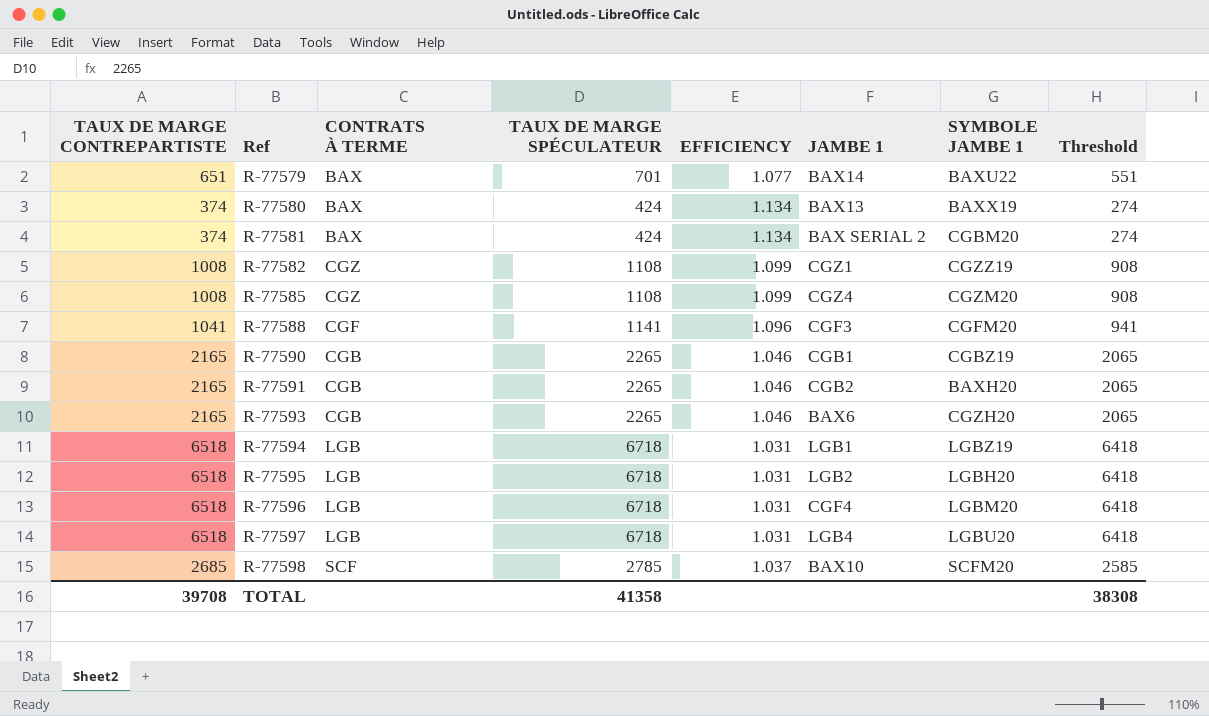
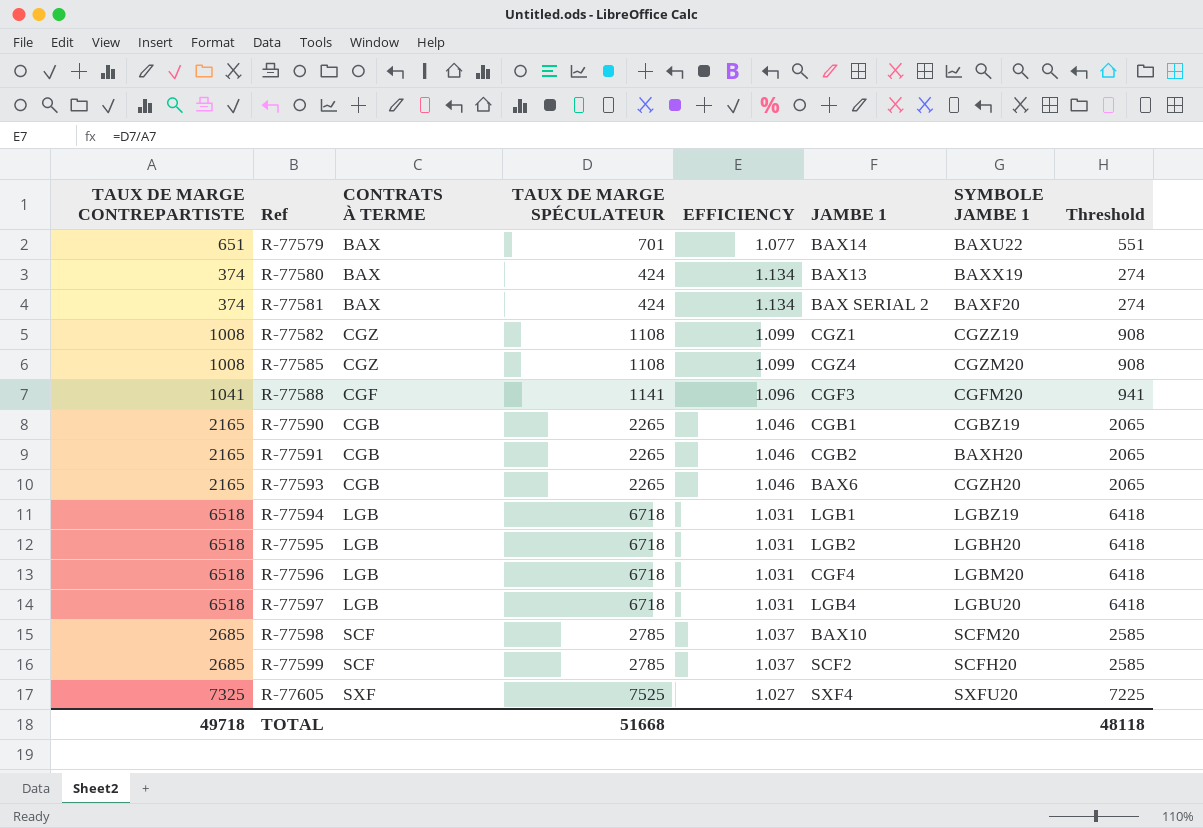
R-77581 | SYMBOLE JAMBE 1: CGBM20 -> BAXF20
row R-77599: none -> 2685 | SCF | 2785 | 1.037 | SCF2 | SCFH20 | 2585
row R-77605: none -> 7325 | SXF | 7525 | 1.027 | SXF4 | SXFU20 | 7225
TOTAL | TAUX DE MARGE CONTREPARTISTE: 39708 -> 49718
TOTAL | TAUX DE MARGE SPÉCULATEUR: 41358 -> 51668
TOTAL | Threshold: 38308 -> 48118

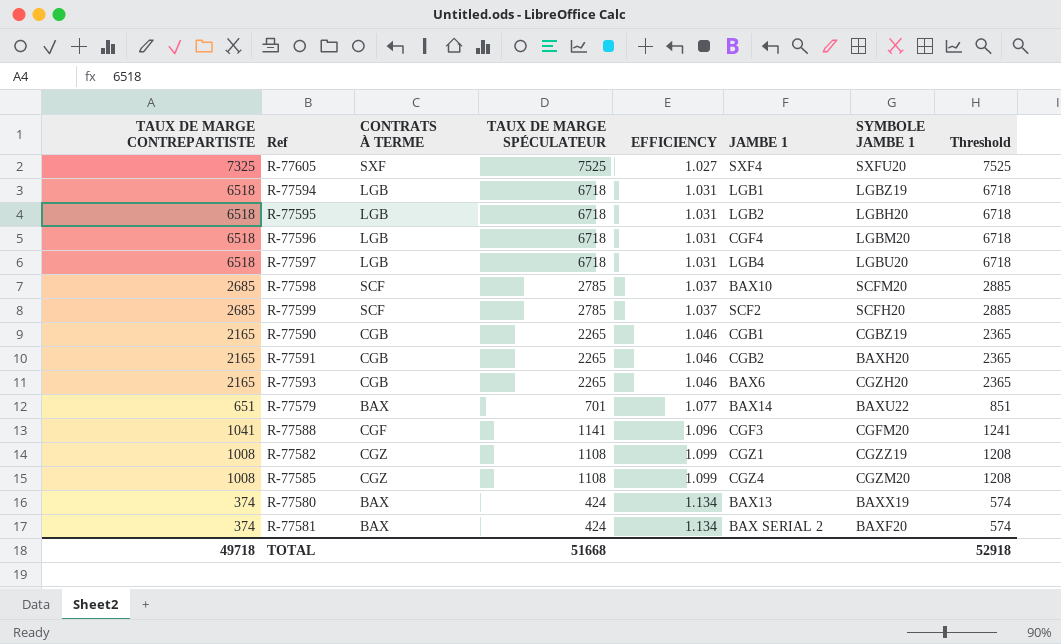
row order: Ref ascending -> EFFICIENCY ascending
column Threshold | formula: [TAUX DE MARGE CONTREPARTISTE] - 100 -> [TAUX DE MARGE CONTREPARTISTE] + 200
TOTAL | Threshold: 48118 -> 52918

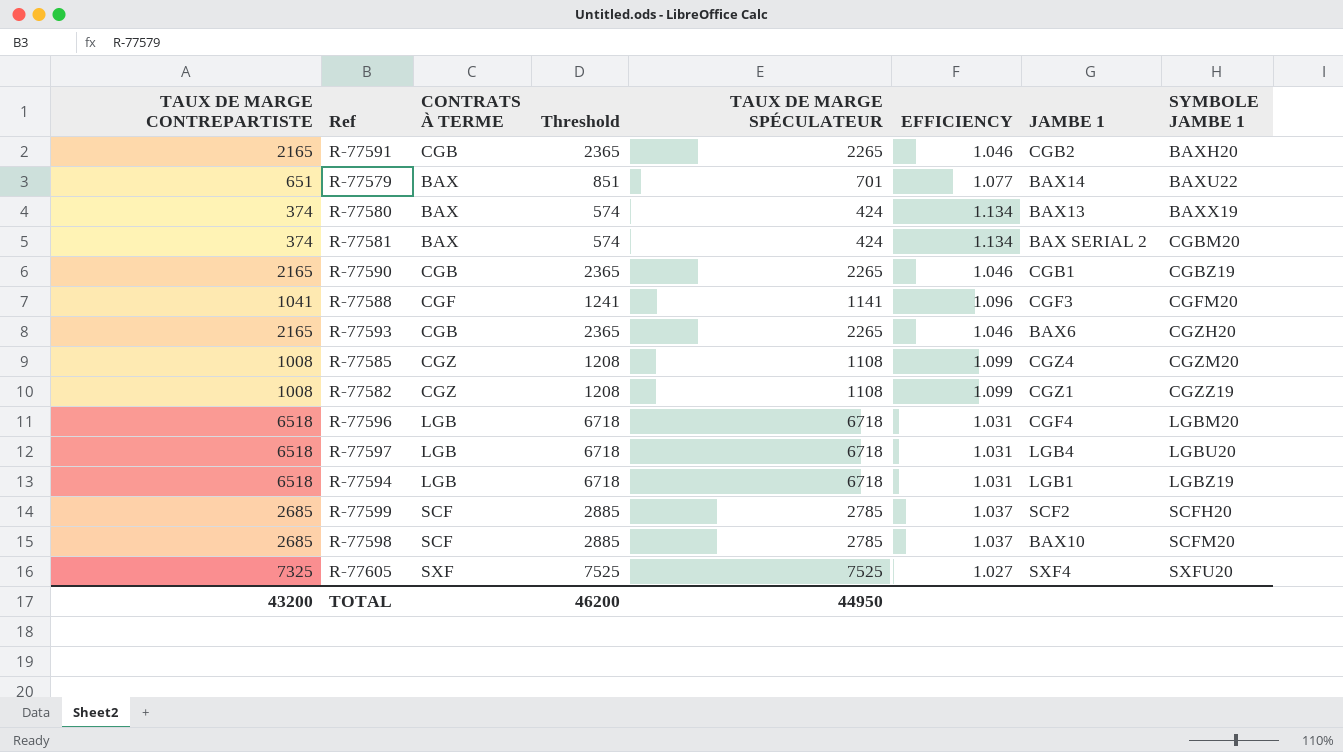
row order: EFFICIENCY ascending -> SYMBOLE JAMBE 1 ascending
column Threshold | position: 8 -> 4
row R-77595: 6518 | LGB | 6718 | 1.031 | LGB2 | LGBH20 | 6718 -> none
R-77581 | SYMBOLE JAMBE 1: BAXF20 -> CGBM20
TOTAL | TAUX DE MARGE CONTREPARTISTE: 49718 -> 43200
TOTAL | Threshold: 52918 -> 46200
TOTAL | TAUX DE MARGE SPÉCULATEUR: 51668 -> 44950

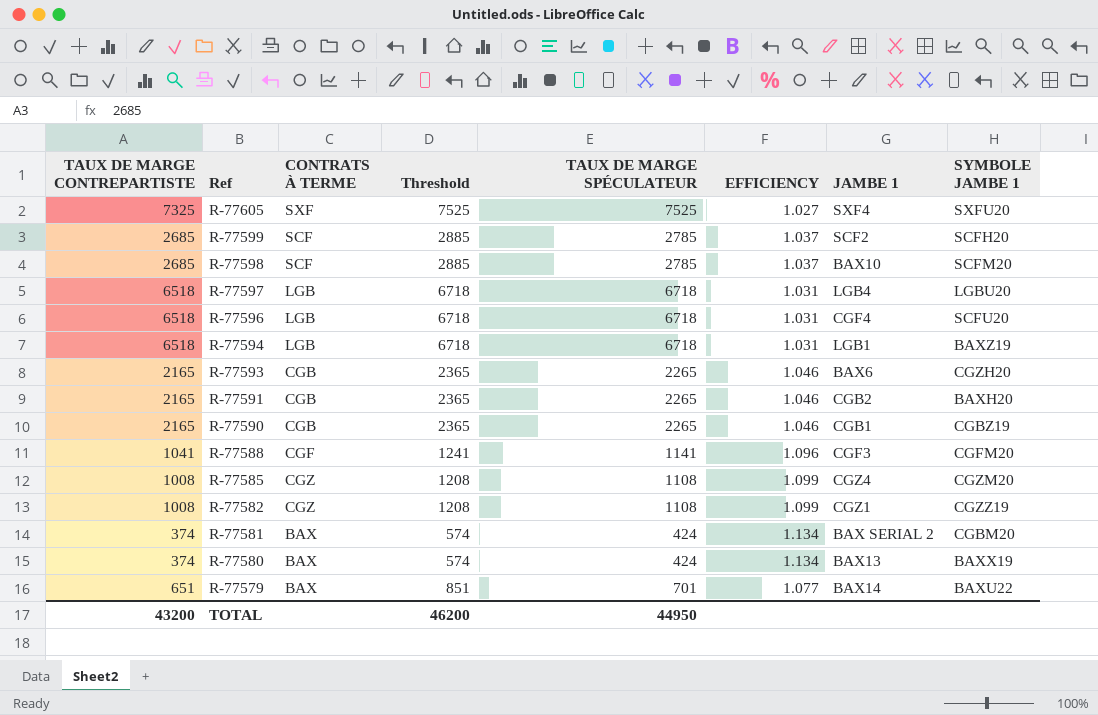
row order: SYMBOLE JAMBE 1 ascending -> Ref descending
R-77596 | SYMBOLE JAMBE 1: LGBM20 -> SCFU20
R-77594 | SYMBOLE JAMBE 1: LGBZ19 -> BAXZ19

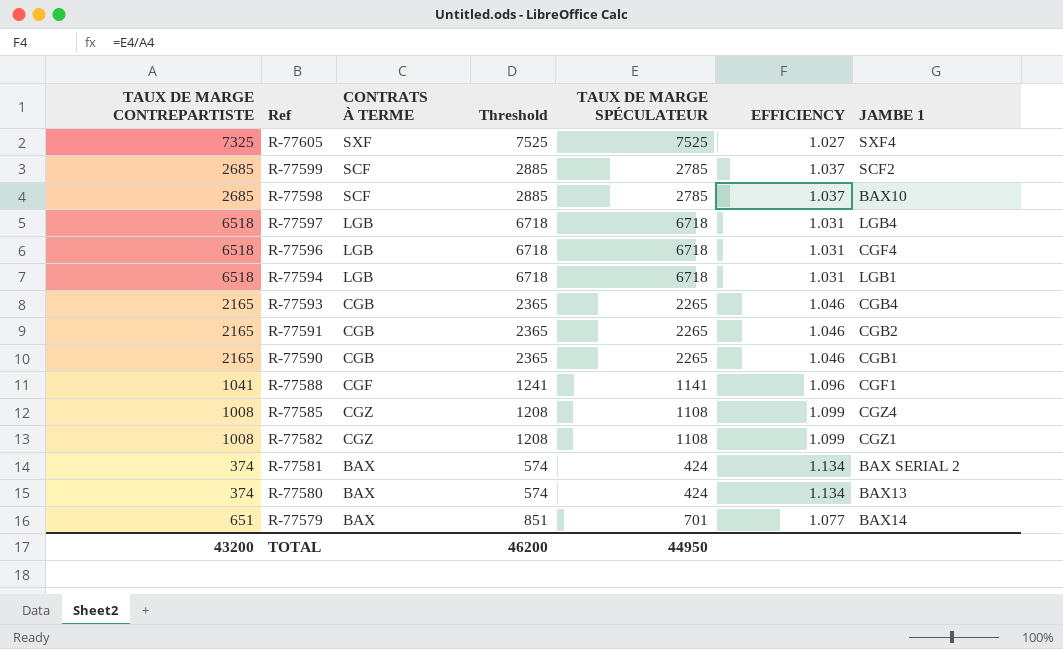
column SYMBOLE JAMBE 1 | position: 8 -> none
R-77593 | JAMBE 1: BAX6 -> CGB4
R-77588 | JAMBE 1: CGF3 -> CGF1

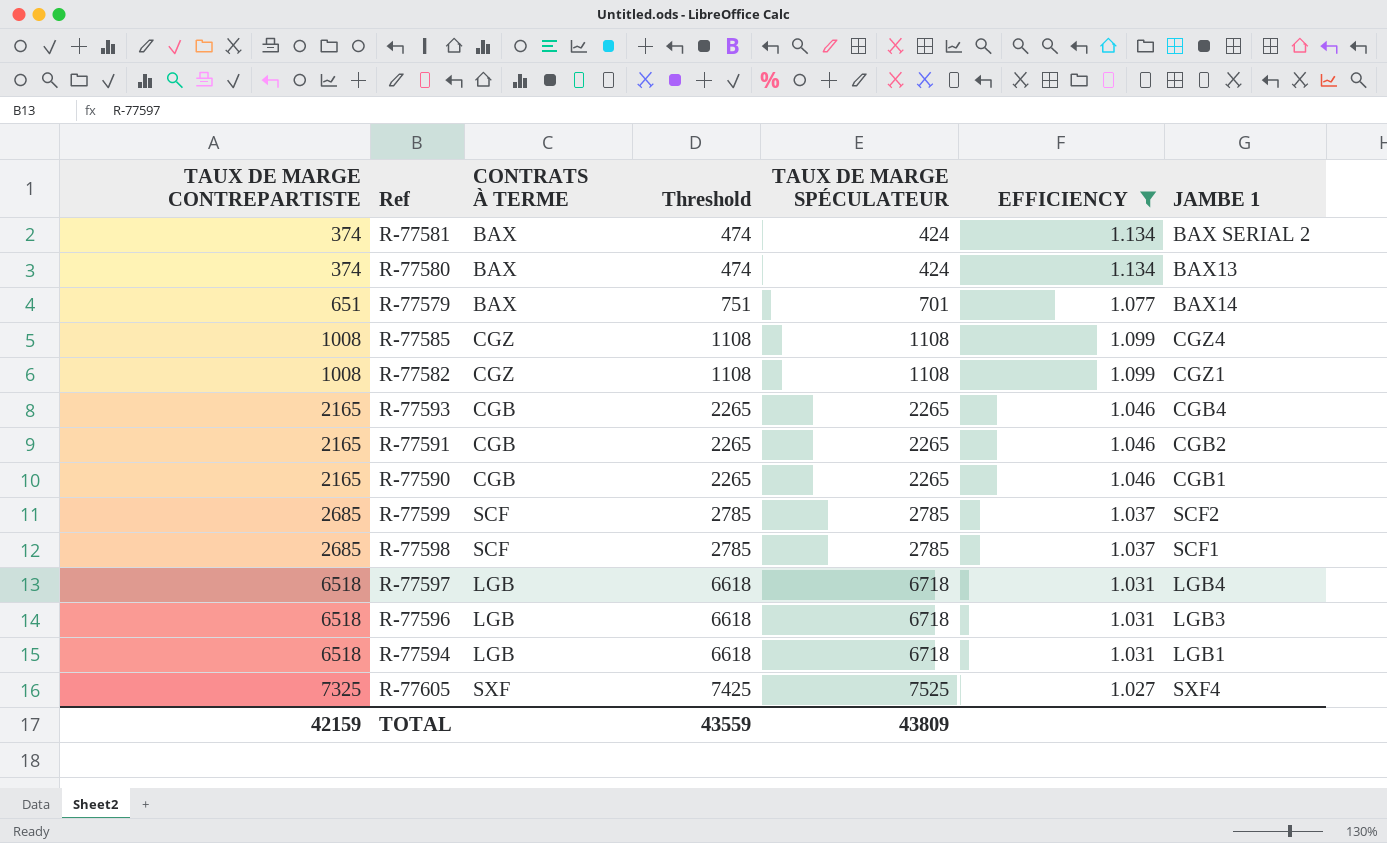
filter: none -> EFFICIENCY != 1.096
row order: Ref descending -> TAUX DE MARGE CONTREPARTISTE ascending
column Threshold | formula: [TAUX DE MARGE CONTREPARTISTE] + 200 -> [TAUX DE MARGE CONTREPARTISTE] + 100
R-77598 | JAMBE 1: BAX10 -> SCF1
R-77596 | JAMBE 1: CGF4 -> LGB3
TOTAL | TAUX DE MARGE CONTREPARTISTE: 43200 -> 42159
TOTAL | Threshold: 46200 -> 43559
TOTAL | TAUX DE MARGE SPÉCULATEUR: 44950 -> 43809

